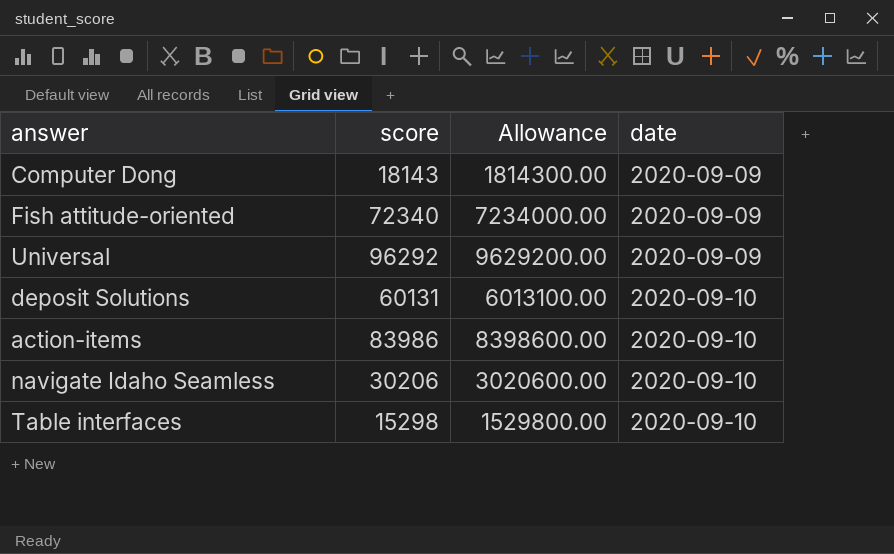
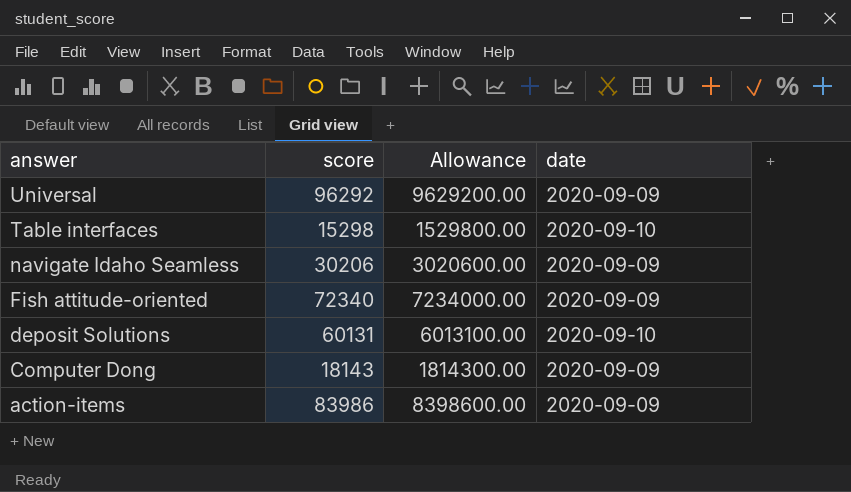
row order: date ascending -> answer descending
navigate Idaho Seamless | date: 2020-09-10 -> 2020-09-09
action-items | date: 2020-09-10 -> 2020-09-09

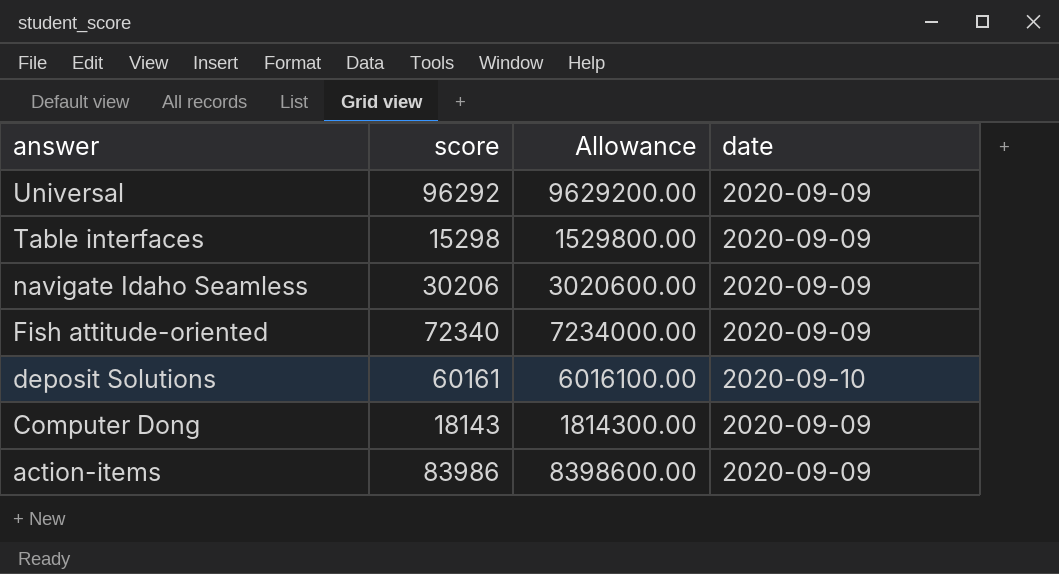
Table interfaces | date: 2020-09-10 -> 2020-09-09
deposit Solutions | score: 60131 -> 60161
deposit Solutions | Allowance: 6013100.00 -> 6016100.00

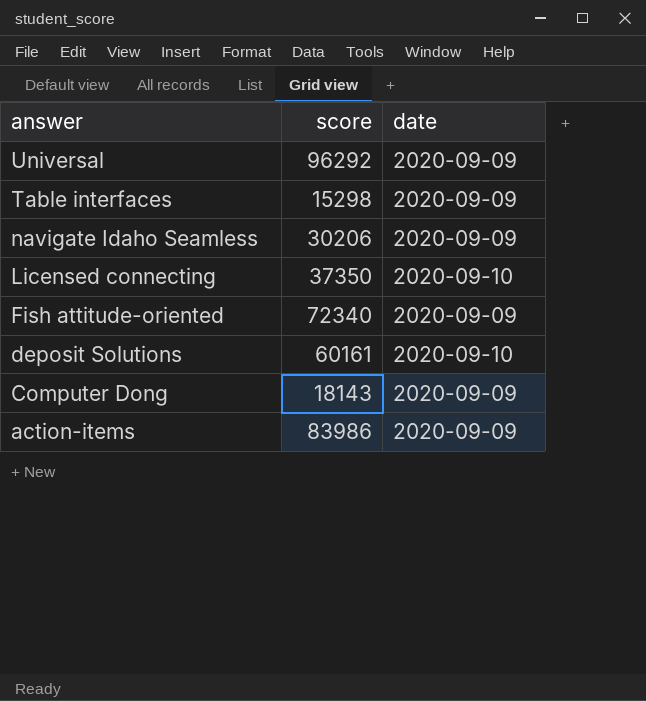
column Allowance | formula: [score] * 100 -> none
row Licensed connecting: none -> 37350 | 2020-09-10

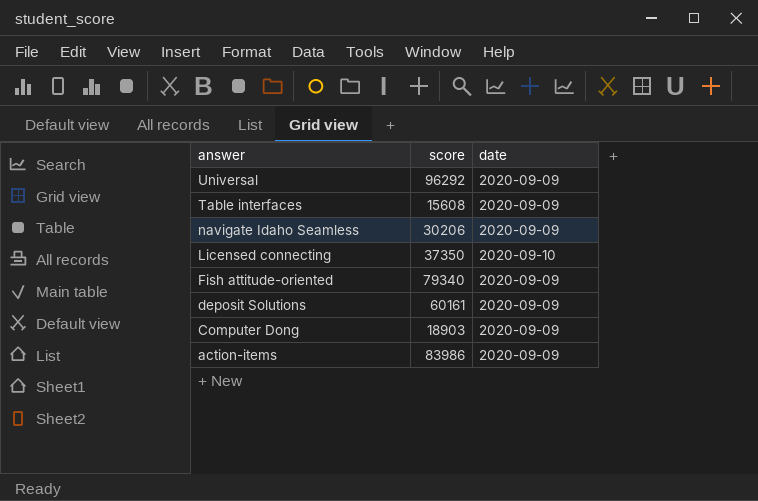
Table interfaces | score: 15298 -> 15608
Fish attitude-oriented | score: 72340 -> 79340
deposit Solutions | date: 2020-09-10 -> 2020-09-09
Computer Dong | score: 18143 -> 18903

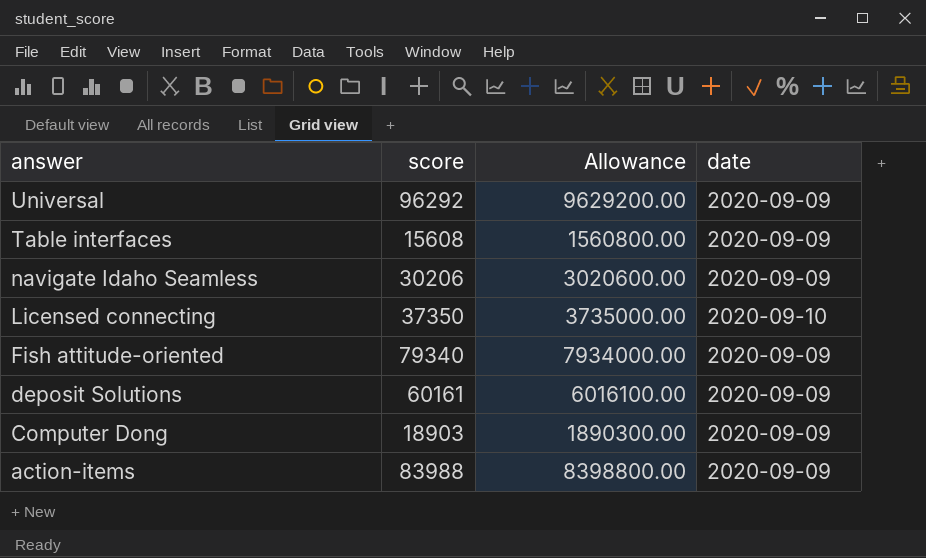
column Allowance | formula: none -> [score] * 100
action-items | score: 83986 -> 83988

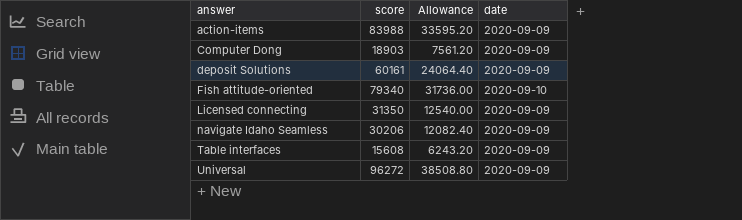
row order: answer descending -> answer ascending
column Allowance | formula: [score] * 100 -> [score] * 0.4
Fish attitude-oriented | date: 2020-09-09 -> 2020-09-10
Licensed connecting | score: 37350 -> 31350
Licensed connecting | date: 2020-09-10 -> 2020-09-09
Universal | score: 96292 -> 96272

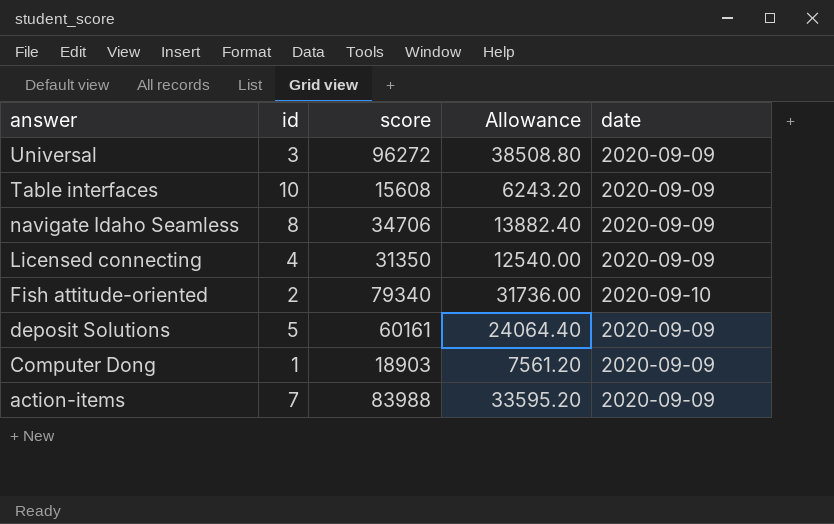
row order: answer ascending -> answer descending
column id | position: none -> 2
navigate Idaho Seamless | score: 30206 -> 34706
navigate Idaho Seamless | Allowance: 12082.40 -> 13882.40

